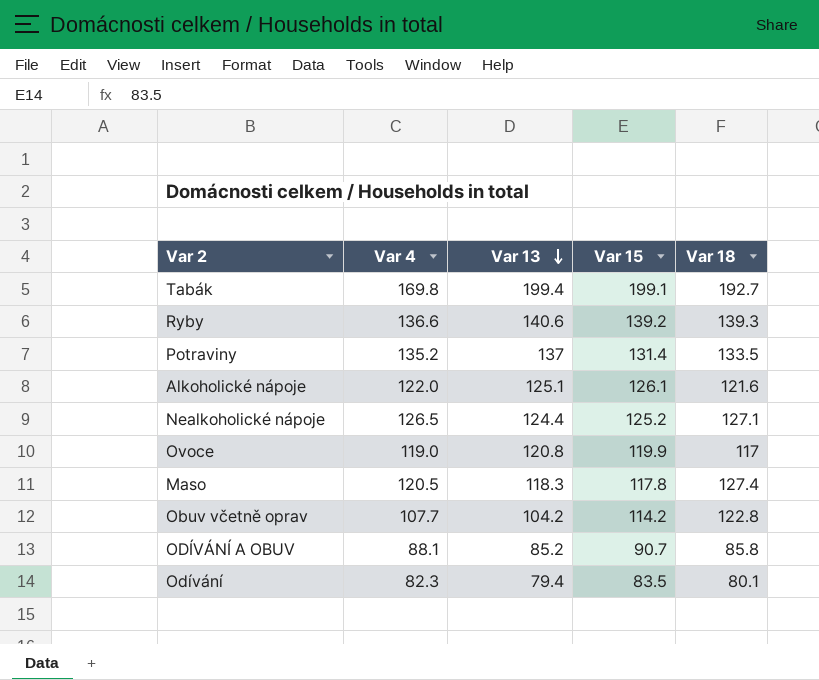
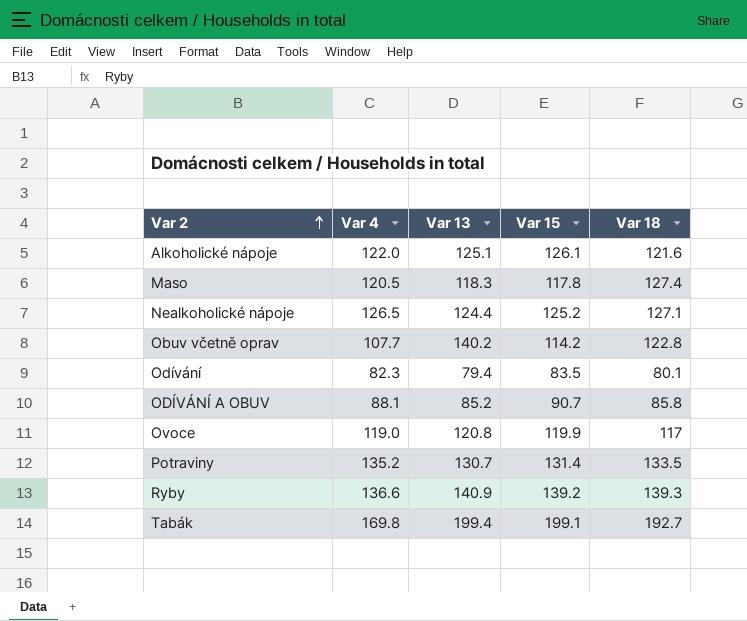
row order: Var 13 descending -> Var 2 ascending
Obuv včetně oprav | Var 13: 104.2 -> 140.2
Potraviny | Var 13: 137 -> 130.7
Ryby | Var 13: 140.6 -> 140.9

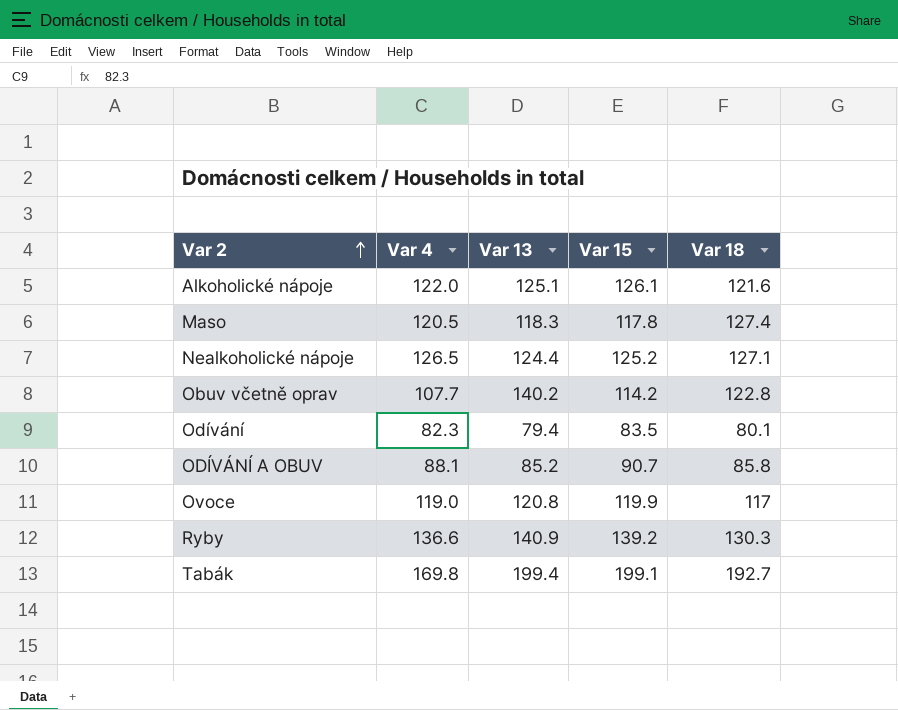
row Potraviny: 135.2 | 130.7 | 131.4 | 133.5 -> none
Ryby | Var 18: 139.3 -> 130.3

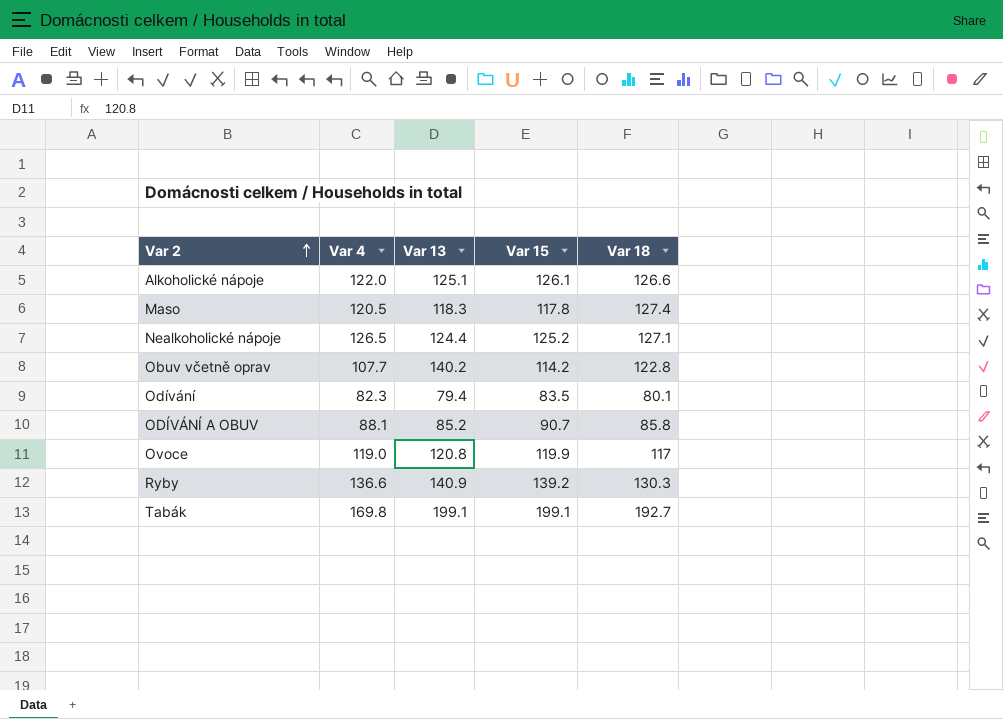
Alkoholické nápoje | Var 18: 121.6 -> 126.6
Tabák | Var 13: 199.4 -> 199.1

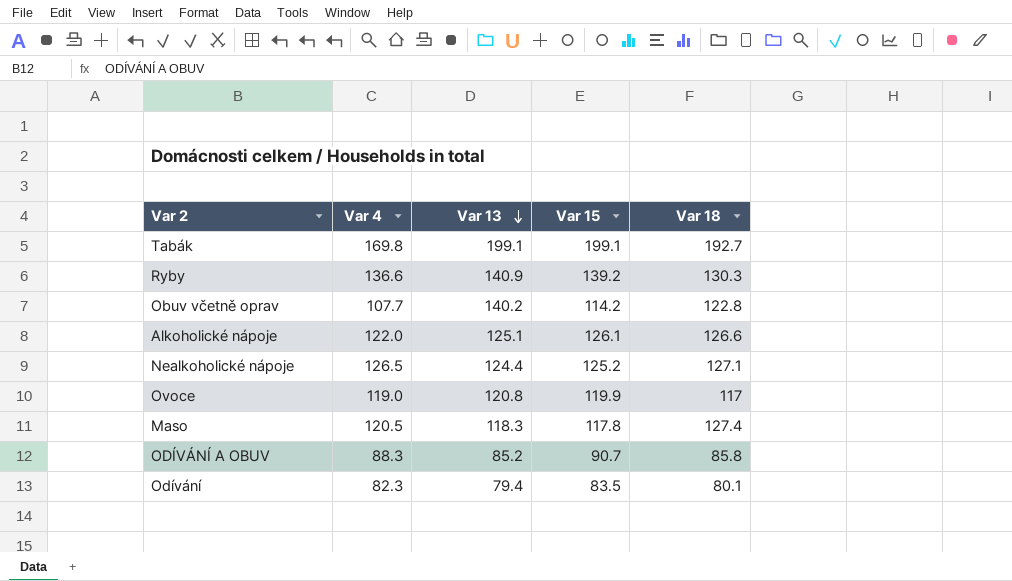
row order: Var 2 ascending -> Var 13 descending
ODÍVÁNÍ A OBUV | Var 4: 88.1 -> 88.3

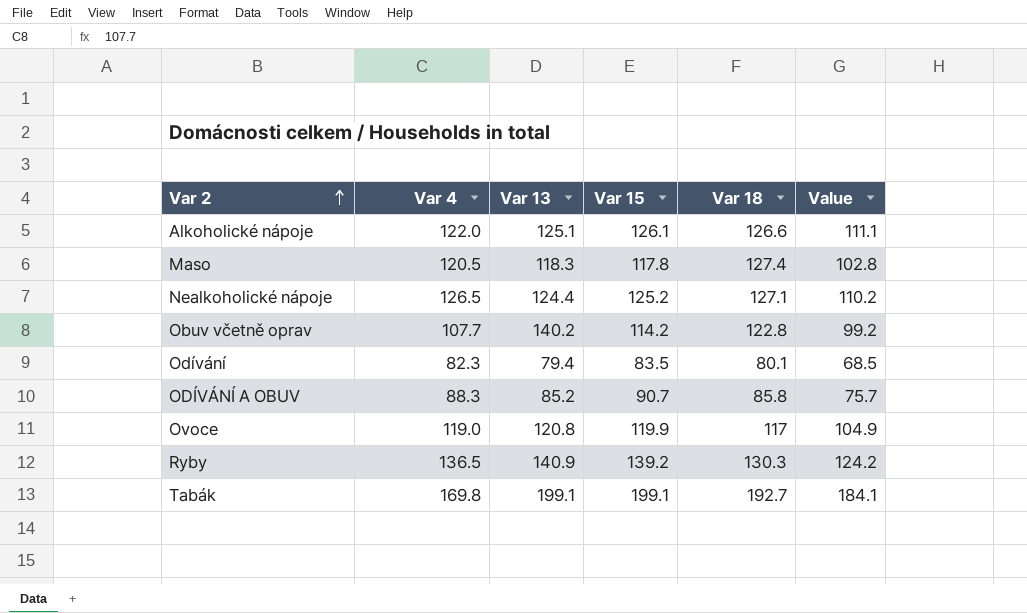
row order: Var 13 descending -> Var 2 ascending
column Value | formula: none -> [Var 15] - 15
Ryby | Var 4: 136.6 -> 136.5

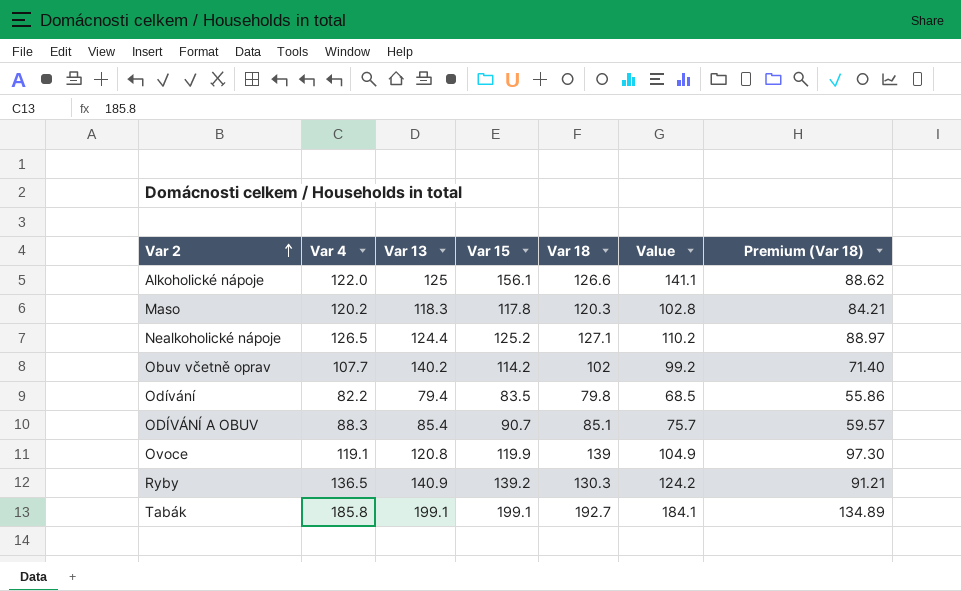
column Premium (Var 18) | formula: none -> [Var 18] * 0.7
Alkoholické nápoje | Var 13: 125.1 -> 125
Alkoholické nápoje | Var 15: 126.1 -> 156.1
Alkoholické nápoje | Value: 111.1 -> 141.1
Maso | Var 4: 120.5 -> 120.2
Maso | Var 18: 127.4 -> 120.3
Obuv včetně oprav | Var 18: 122.8 -> 102
Odívání | Var 4: 82.3 -> 82.2
Odívání | Var 18: 80.1 -> 79.8
ODÍVÁNÍ A OBUV | Var 13: 85.2 -> 85.4
ODÍVÁNÍ A OBUV | Var 18: 85.8 -> 85.1
Ovoce | Var 4: 119.0 -> 119.1
Ovoce | Var 18: 117 -> 139
Tabák | Var 4: 169.8 -> 185.8

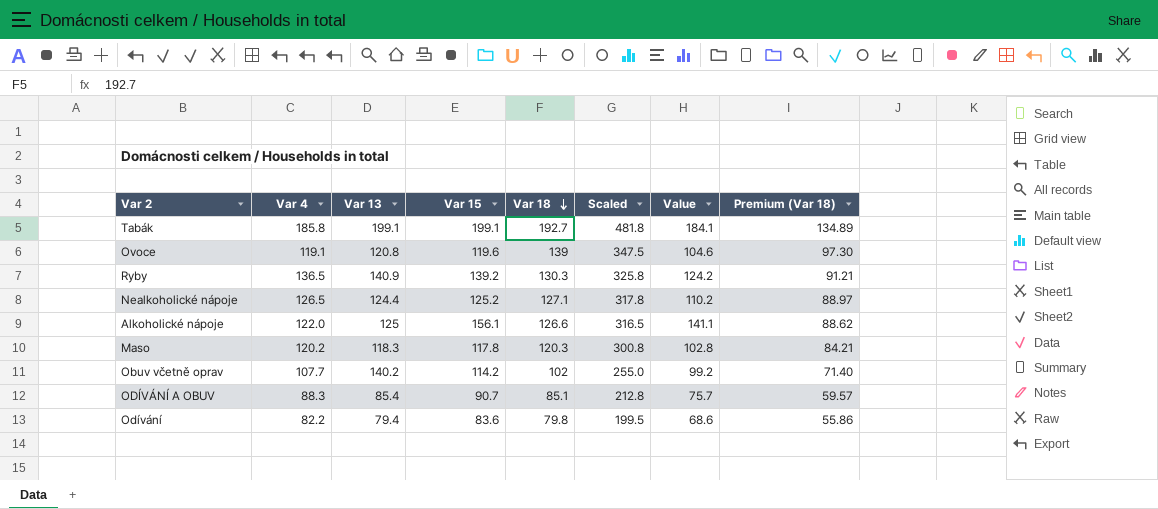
row order: Var 2 ascending -> Var 18 descending
column Scaled | formula: none -> [Var 18] * 2.5
Ovoce | Var 15: 119.9 -> 119.6
Ovoce | Value: 104.9 -> 104.6
Odívání | Var 15: 83.5 -> 83.6
Odívání | Value: 68.5 -> 68.6

